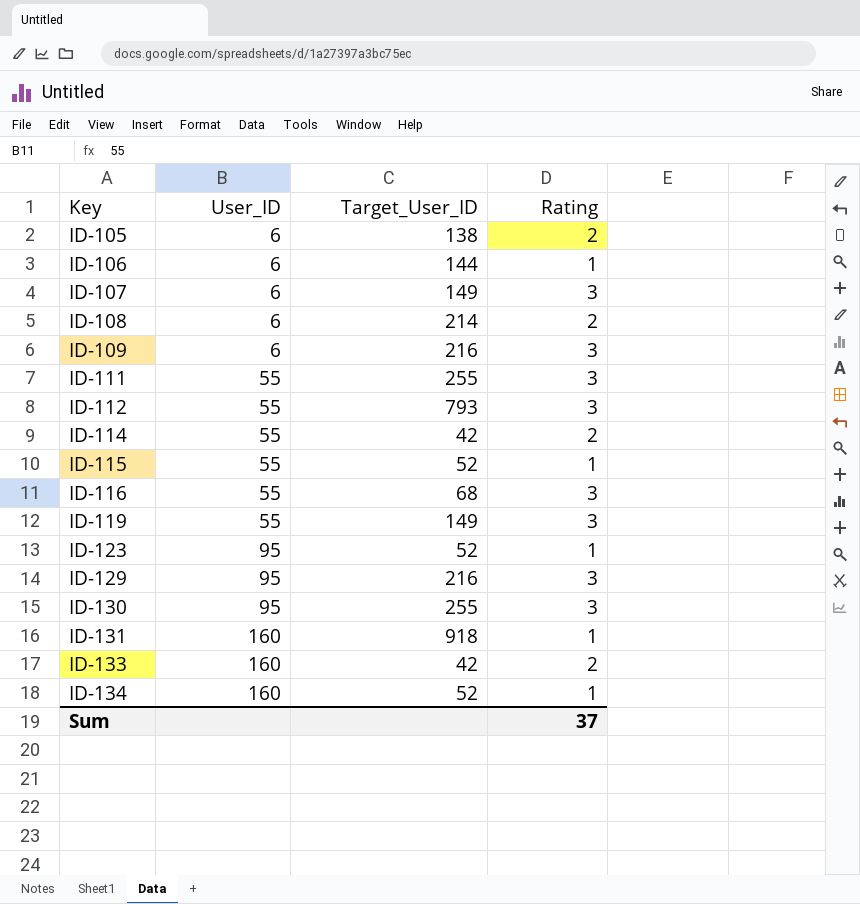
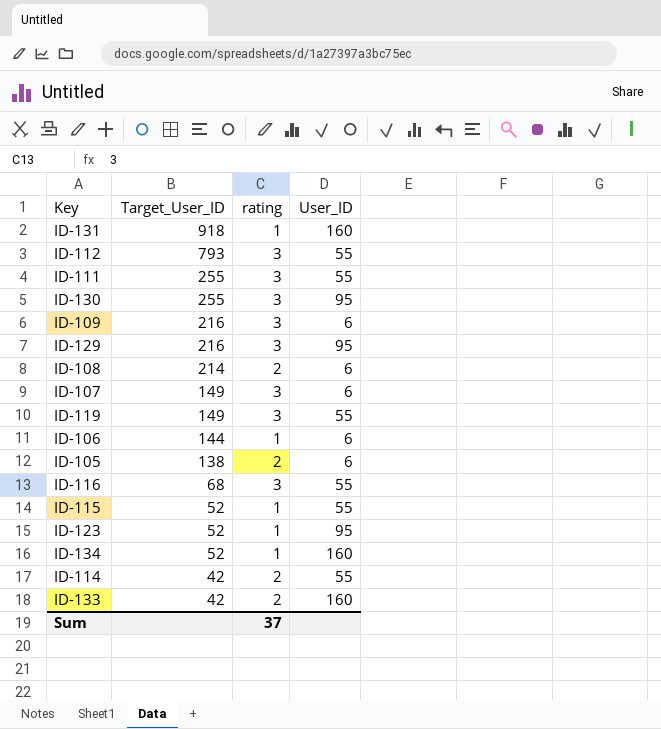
row order: Key ascending -> Target_User_ID descending
column name: Rating -> rating
column User_ID | position: 2 -> 4

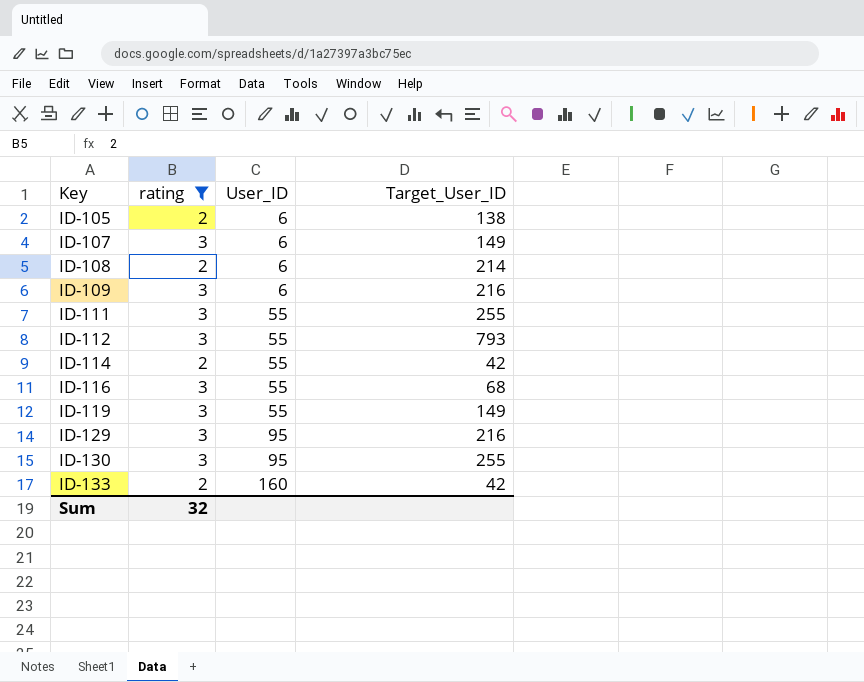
filter: none -> rating != 1
row order: Target_User_ID descending -> Key ascending
column Target_User_ID | position: 2 -> 4
Sum | rating: 37 -> 32

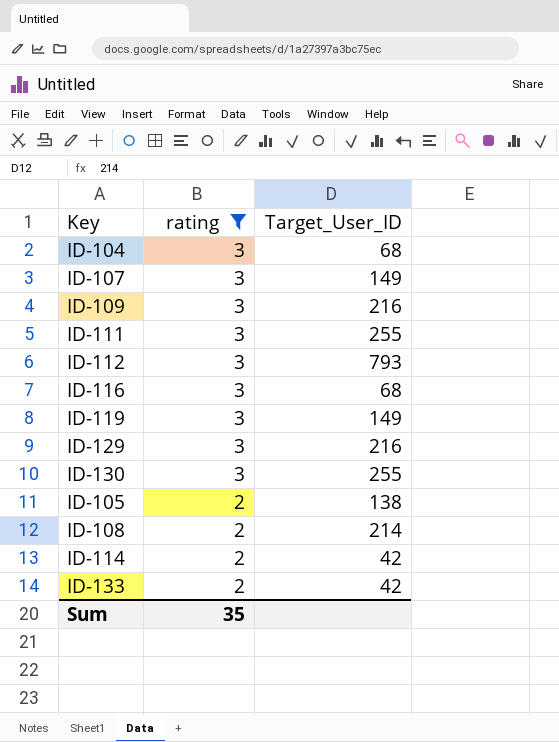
row order: Key ascending -> rating descending
column User_ID | position: 3 -> none
row ID-104: none -> 3 | 68
Sum | rating: 32 -> 35

